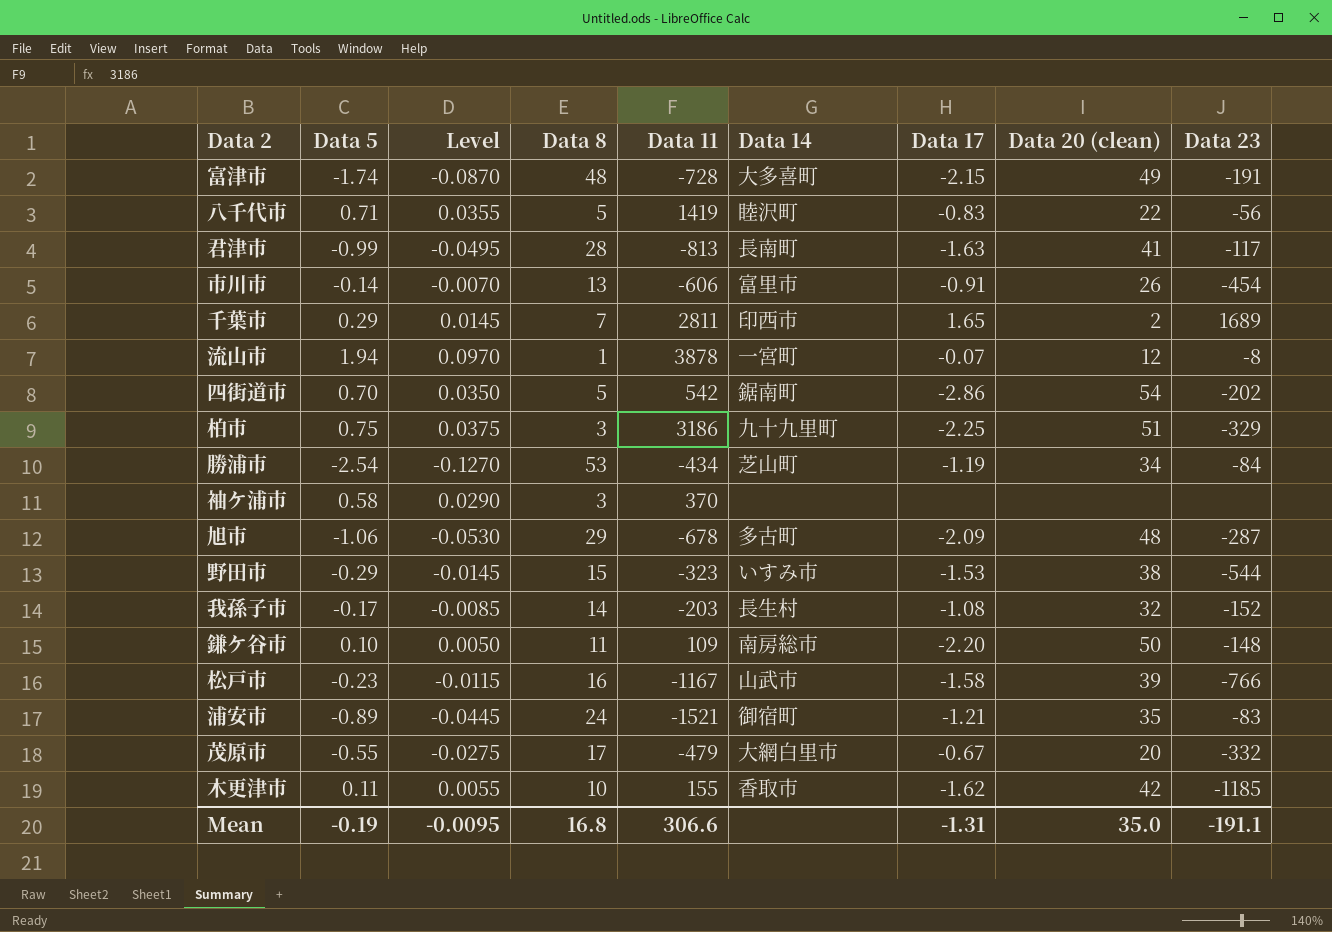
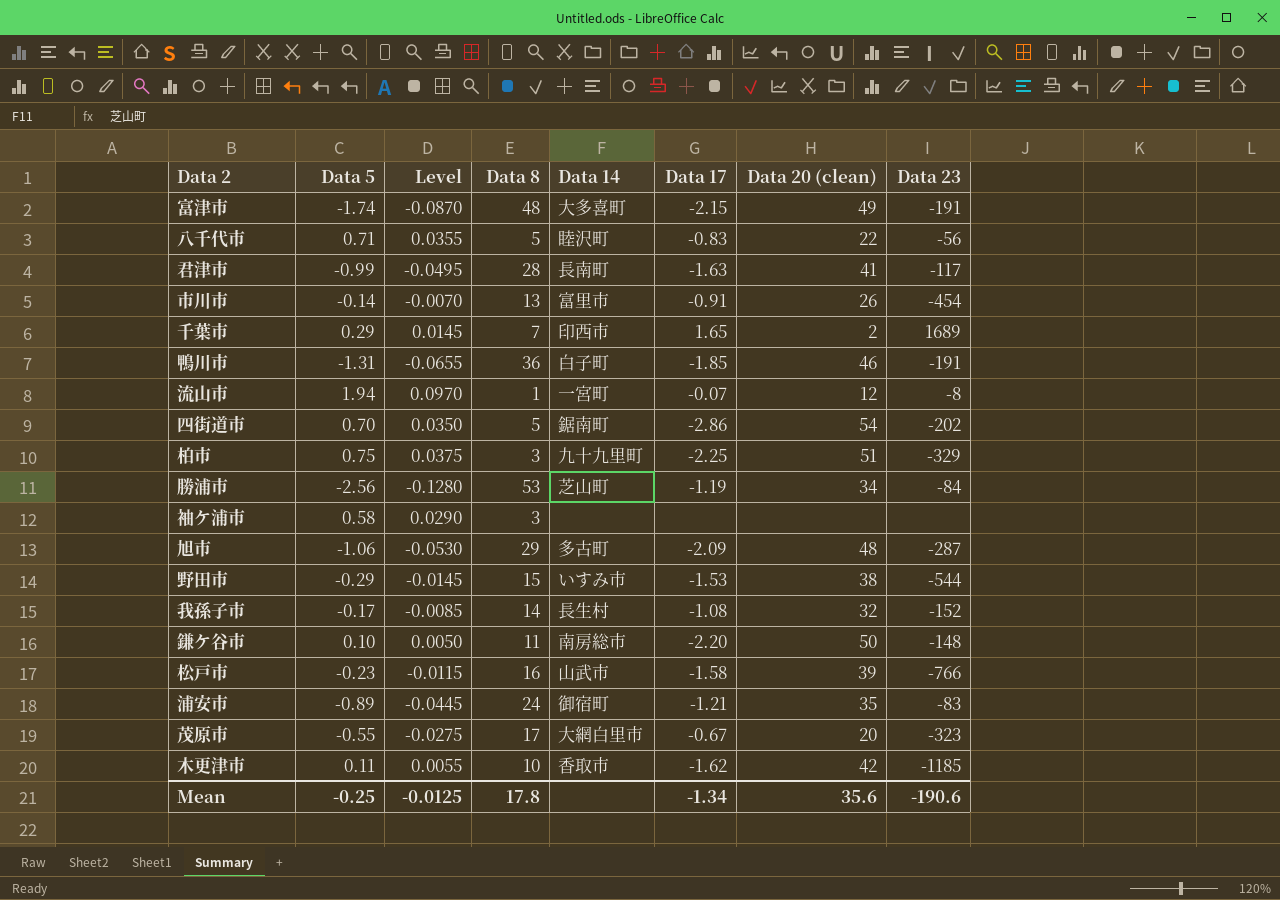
column Data 11 | position: 5 -> none
row 鴨川市: none -> -1.31 | -0.0655 | 36 | 白子町 | -1.85 | 46 | -191
勝浦市 | Data 5: -2.54 -> -2.56
勝浦市 | Level: -0.1270 -> -0.1280
茂原市 | Data 23: -332 -> -323
Mean | Data 5: -0.19 -> -0.25
Mean | Level: -0.0095 -> -0.0125
Mean | Data 8: 16.8 -> 17.8
Mean | Data 17: -1.31 -> -1.34
Mean | Data 20 (clean): 35.0 -> 35.6
Mean | Data 23: -191.1 -> -190.6

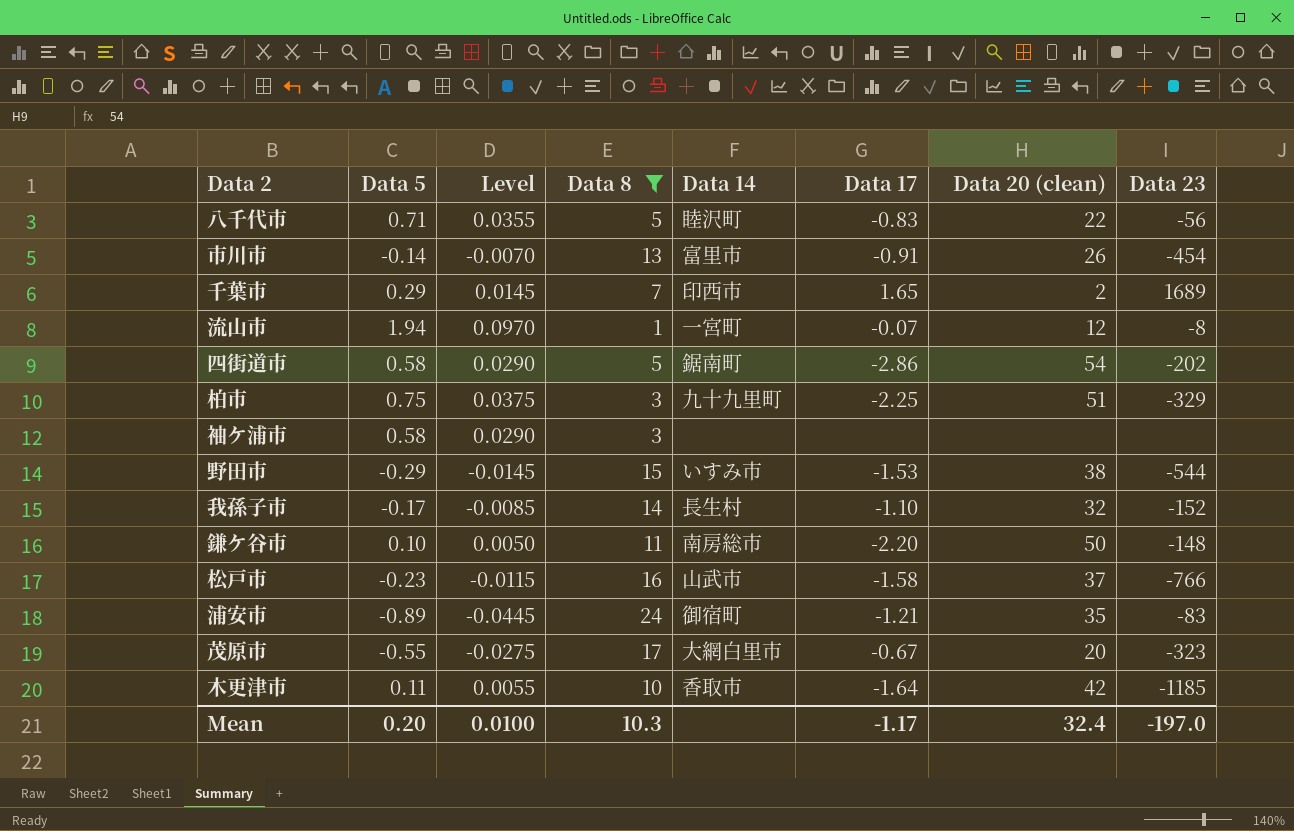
filter: none -> Data 8 <= 24
四街道市 | Data 5: 0.70 -> 0.58
四街道市 | Level: 0.0350 -> 0.0290
我孫子市 | Data 17: -1.08 -> -1.10
松戸市 | Data 20 (clean): 39 -> 37
木更津市 | Data 17: -1.62 -> -1.64
Mean | Data 5: -0.25 -> 0.20
Mean | Level: -0.0125 -> 0.0100
Mean | Data 8: 17.8 -> 10.3
Mean | Data 17: -1.34 -> -1.17
Mean | Data 20 (clean): 35.6 -> 32.4
Mean | Data 23: -190.6 -> -197.0

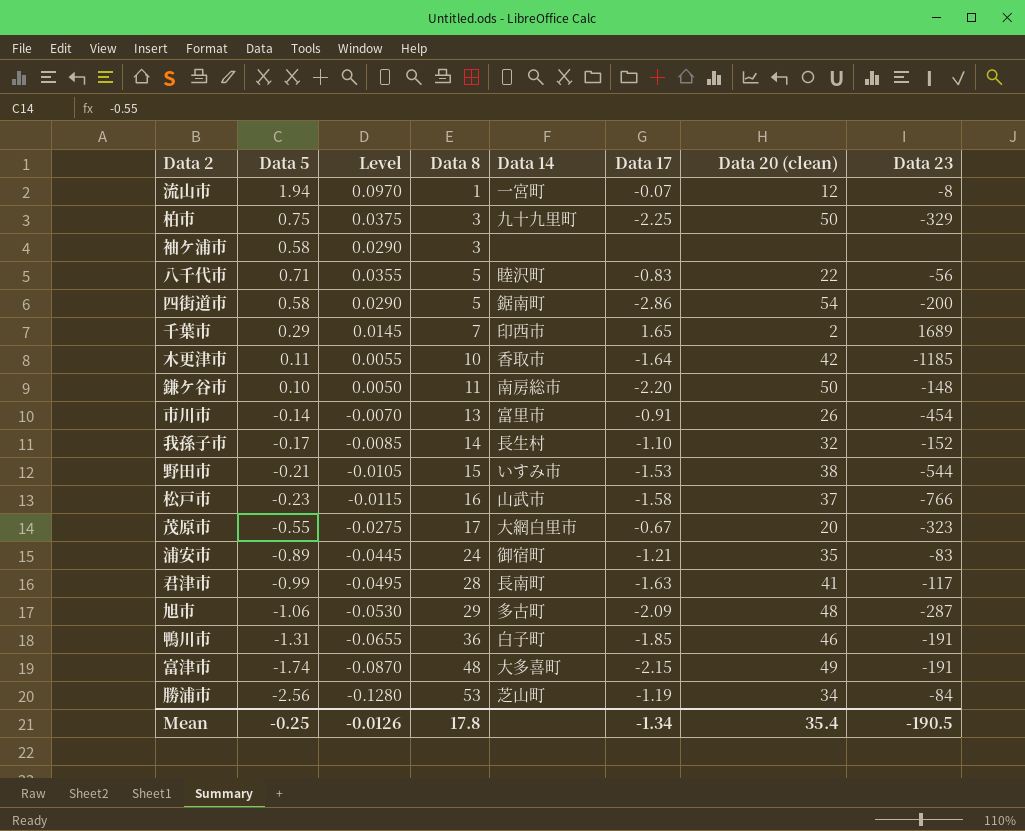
filter: Data 8 <= 24 -> none
row order: none -> Data 8 ascending
柏市 | Data 20 (clean): 51 -> 50
四街道市 | Data 23: -202 -> -200
野田市 | Data 5: -0.29 -> -0.21
野田市 | Level: -0.0145 -> -0.0105
Mean | Data 5: 0.20 -> -0.25
Mean | Level: 0.0100 -> -0.0126
Mean | Data 8: 10.3 -> 17.8
Mean | Data 17: -1.17 -> -1.34
Mean | Data 20 (clean): 32.4 -> 35.4
Mean | Data 23: -197.0 -> -190.5

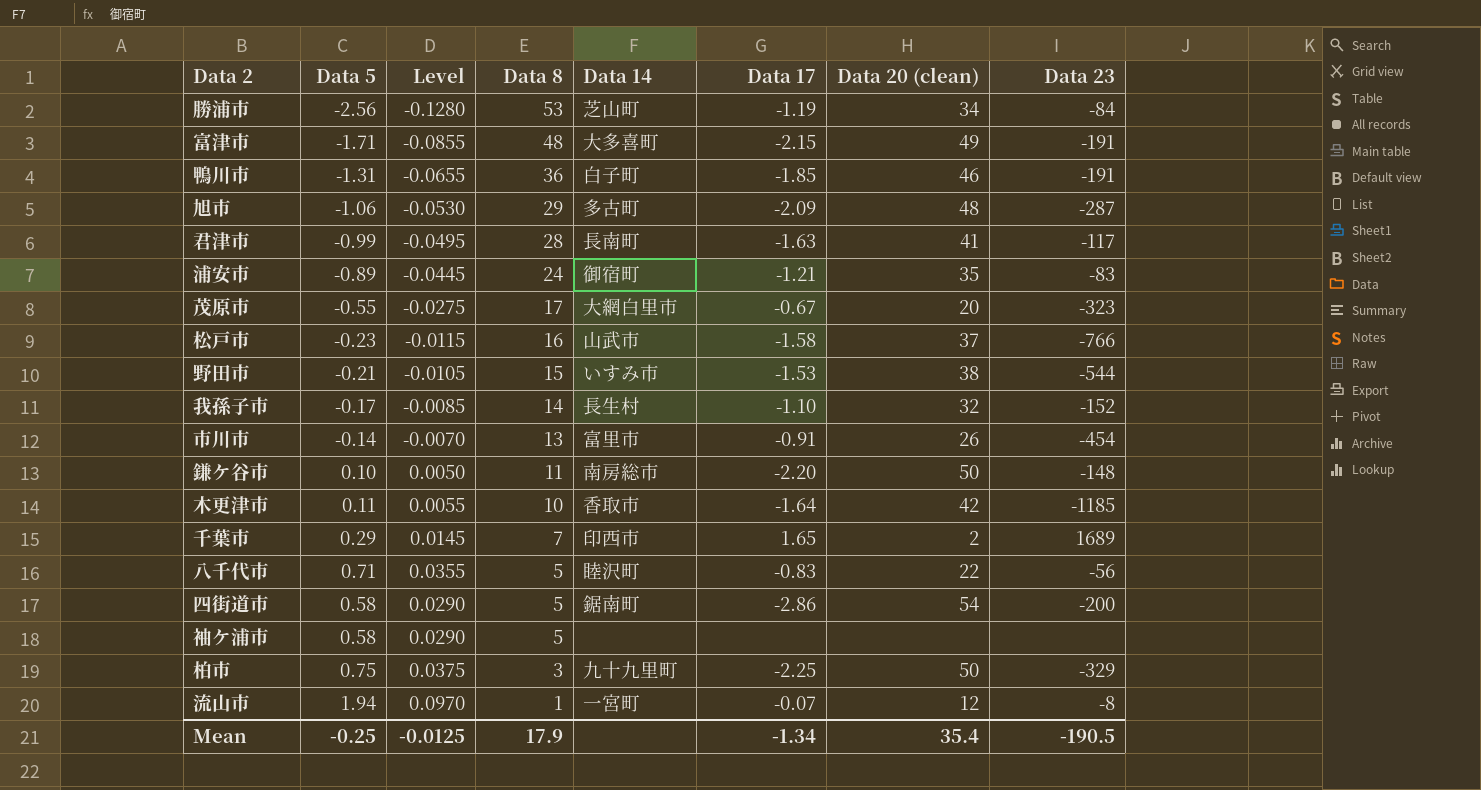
row order: Data 8 ascending -> Data 8 descending
富津市 | Data 5: -1.74 -> -1.71
富津市 | Level: -0.0870 -> -0.0855
袖ケ浦市 | Data 8: 3 -> 5
Mean | Level: -0.0126 -> -0.0125
Mean | Data 8: 17.8 -> 17.9

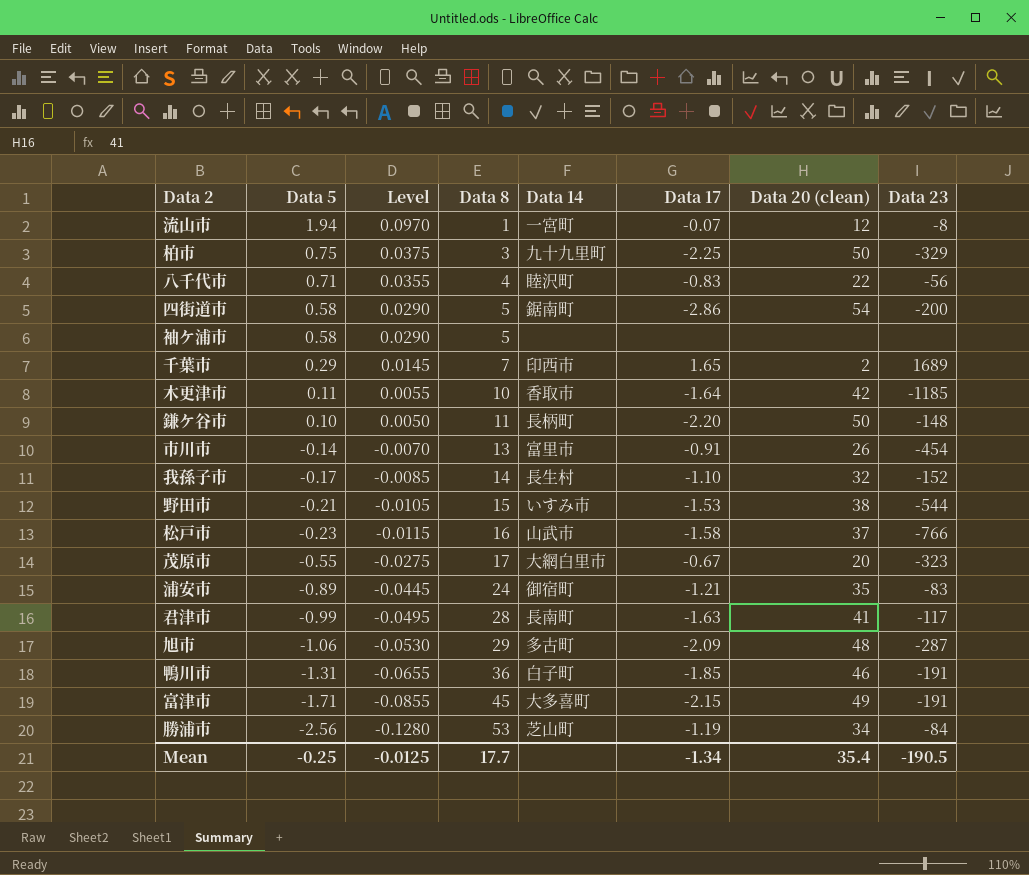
row order: Data 8 descending -> Data 5 descending
八千代市 | Data 8: 5 -> 4
鎌ケ谷市 | Data 14: 南房総市 -> 長柄町
富津市 | Data 8: 48 -> 45
Mean | Data 8: 17.9 -> 17.7

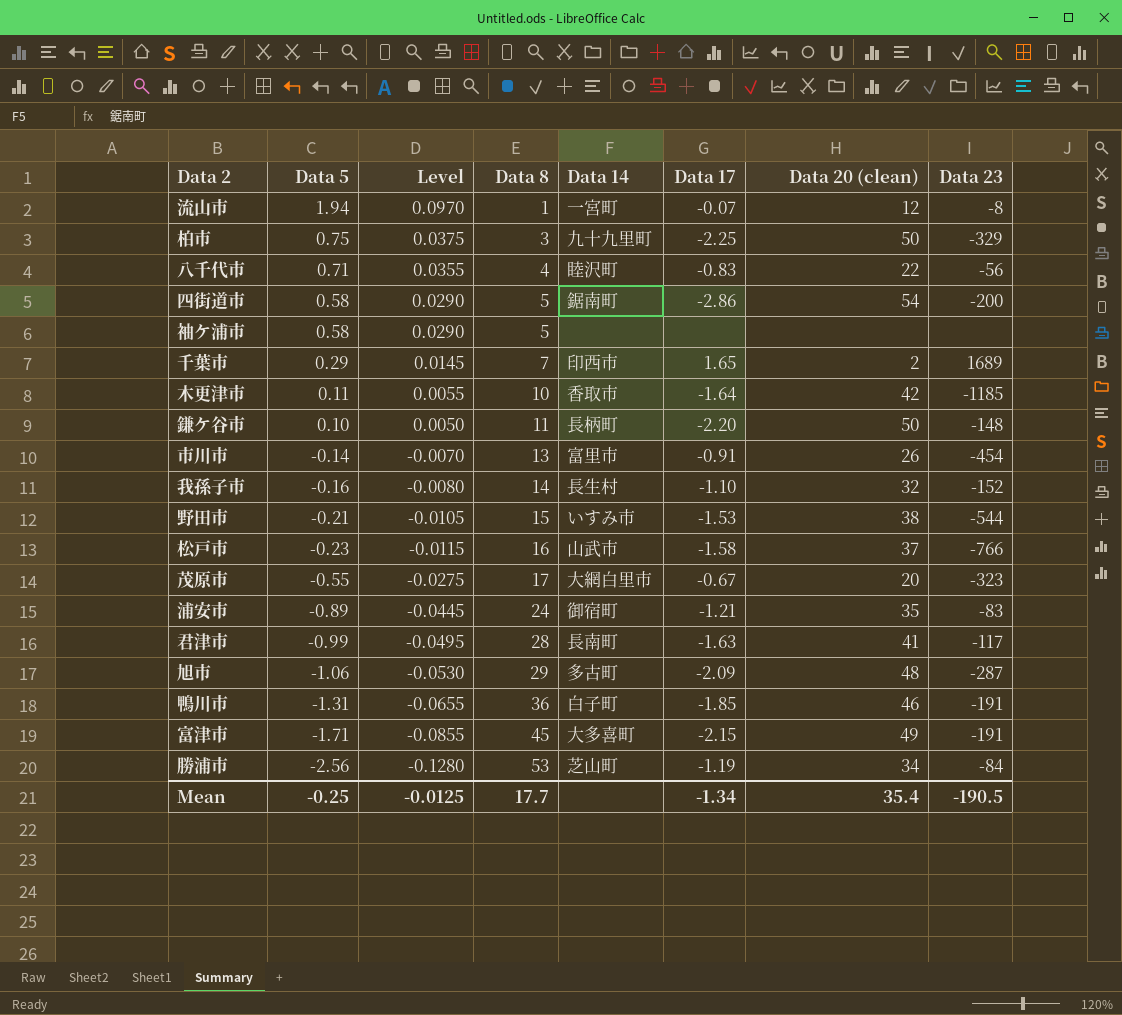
我孫子市 | Data 5: -0.17 -> -0.16
我孫子市 | Level: -0.0085 -> -0.0080

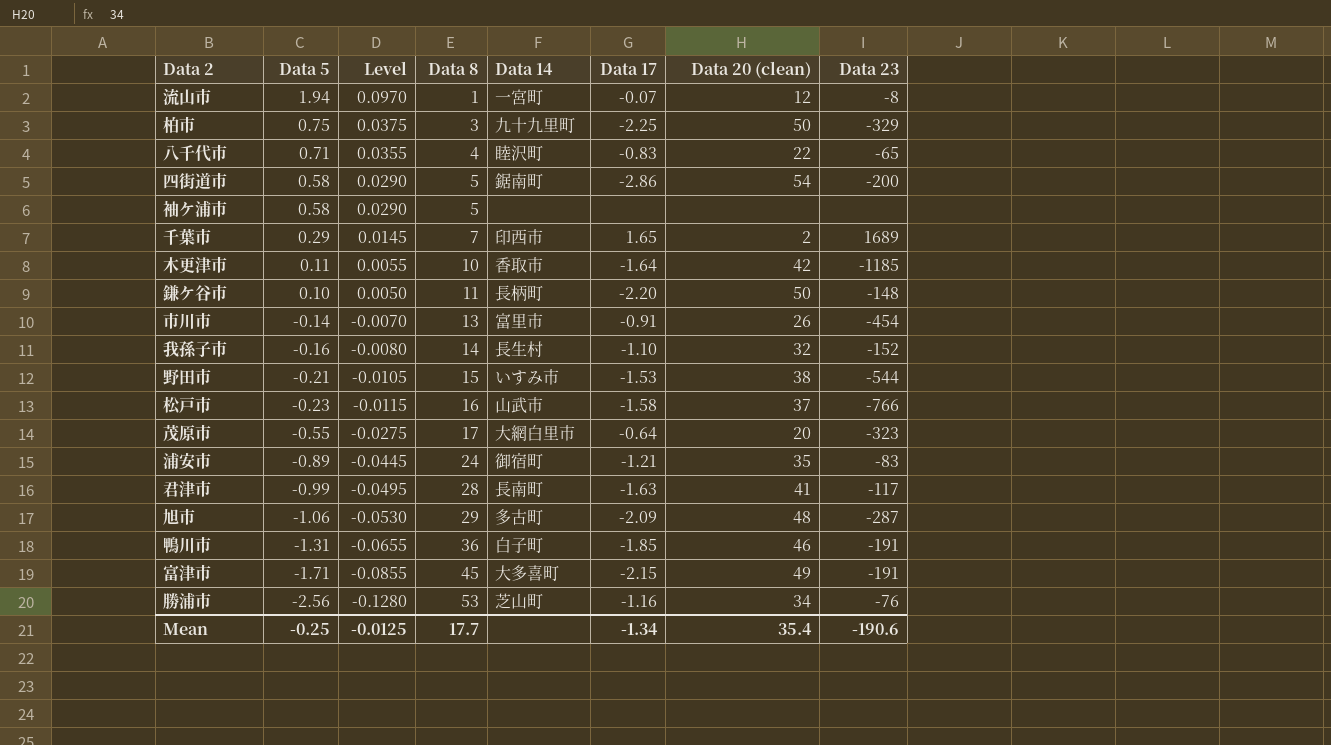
八千代市 | Data 23: -56 -> -65
茂原市 | Data 17: -0.67 -> -0.64
勝浦市 | Data 17: -1.19 -> -1.16
勝浦市 | Data 23: -84 -> -76
Mean | Data 23: -190.5 -> -190.6

